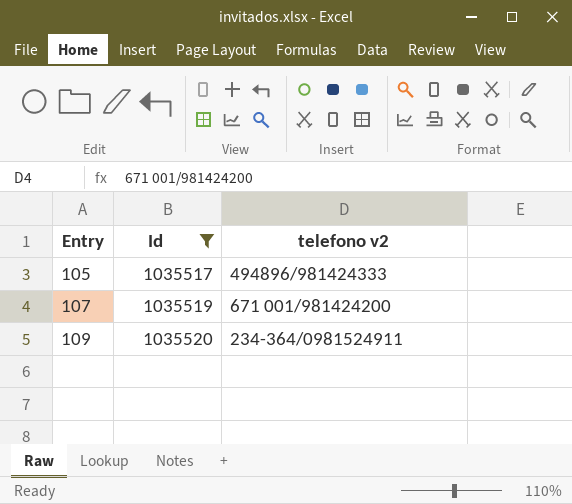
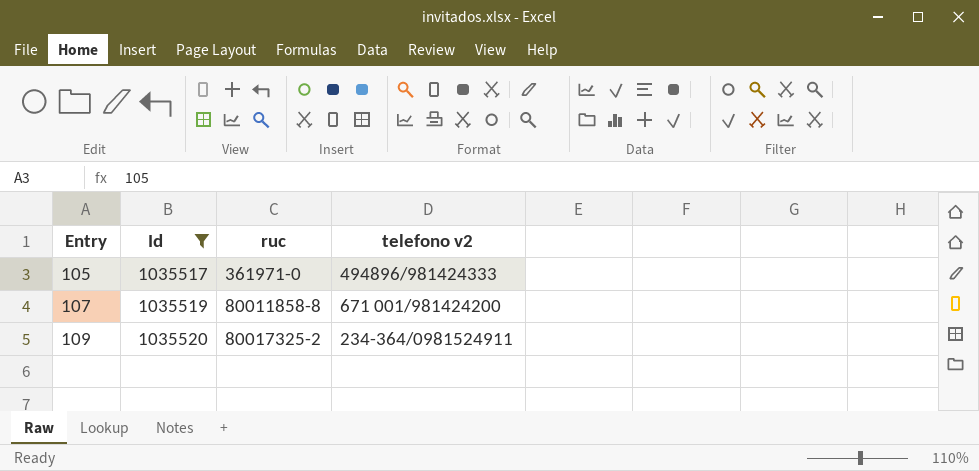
column ruc | position: none -> 3

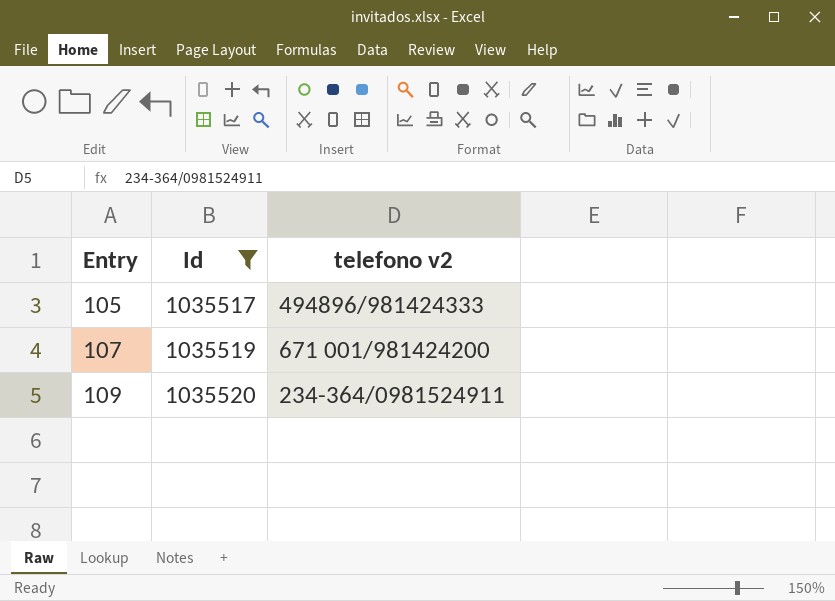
column ruc | position: 3 -> none

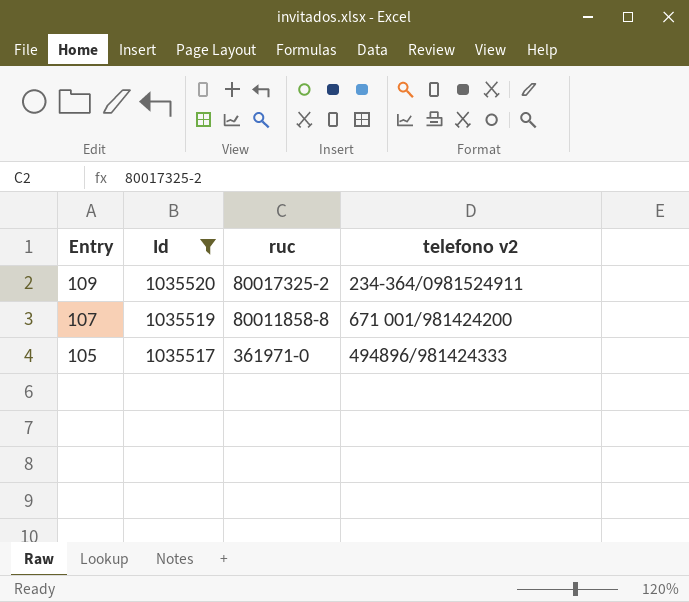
row order: Entry ascending -> Entry descending
column ruc | position: none -> 3

